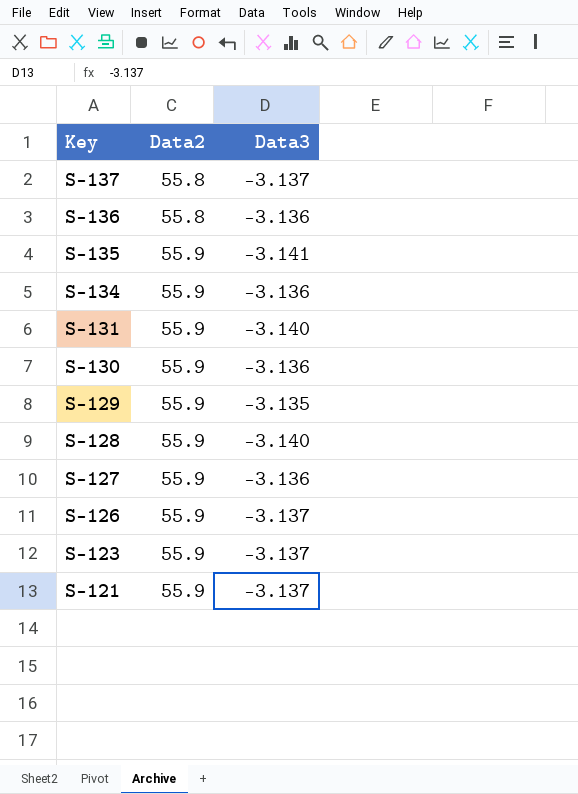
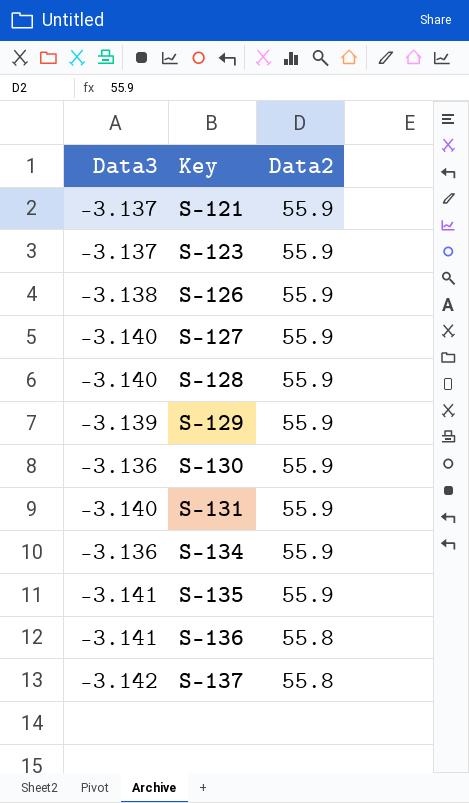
row order: Key descending -> Key ascending
column Data3 | position: 3 -> 1
S-126 | Data3: -3.137 -> -3.138
S-127 | Data3: -3.136 -> -3.140
S-129 | Data3: -3.135 -> -3.139
S-136 | Data3: -3.136 -> -3.141
S-137 | Data3: -3.137 -> -3.142

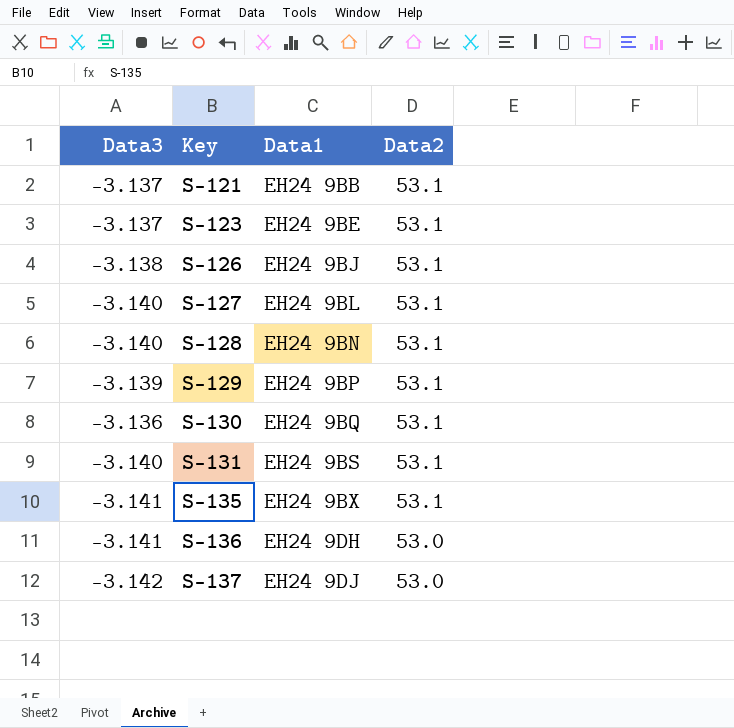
column Data1 | position: none -> 3
row S-134: -3.136 | 55.9 -> none
S-121 | Data2: 55.9 -> 53.1
S-123 | Data2: 55.9 -> 53.1
S-126 | Data2: 55.9 -> 53.1
S-127 | Data2: 55.9 -> 53.1
S-128 | Data2: 55.9 -> 53.1
S-129 | Data2: 55.9 -> 53.1
S-130 | Data2: 55.9 -> 53.1
S-131 | Data2: 55.9 -> 53.1
S-135 | Data2: 55.9 -> 53.1
S-136 | Data2: 55.8 -> 53.0
S-137 | Data2: 55.8 -> 53.0

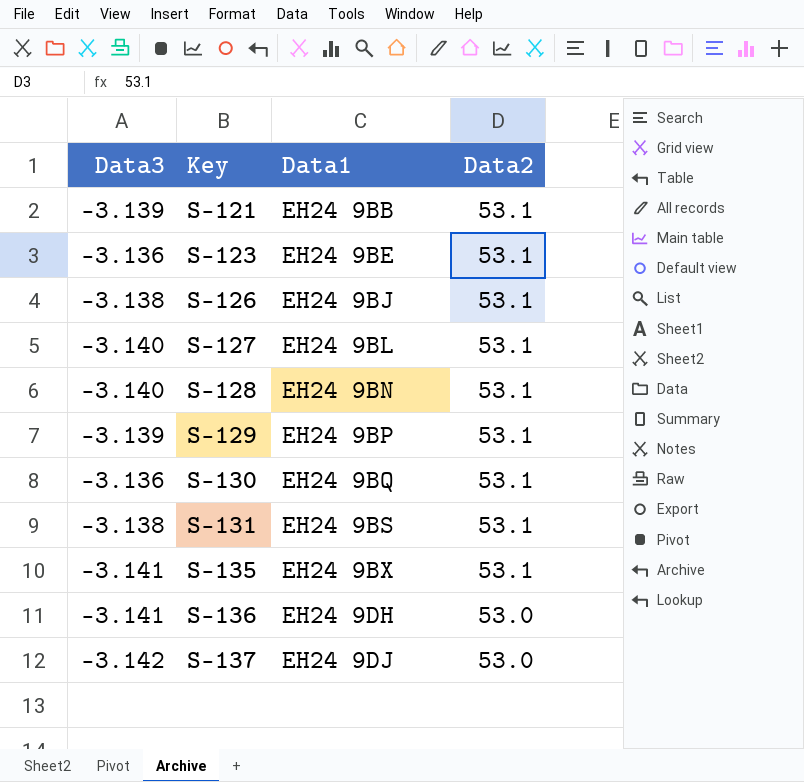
S-121 | Data3: -3.137 -> -3.139
S-123 | Data3: -3.137 -> -3.136
S-131 | Data3: -3.140 -> -3.138

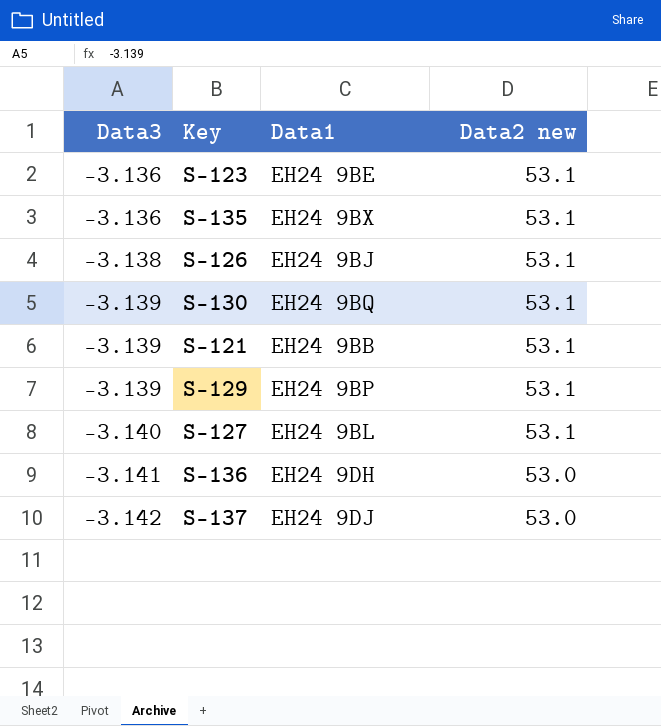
row order: Key ascending -> Data3 descending
column name: Data2 -> Data2 new
row S-128: -3.140 | EH24 9BN | 53.1 -> none
row S-131: -3.138 | EH24 9BS | 53.1 -> none
S-135 | Data3: -3.141 -> -3.136
S-130 | Data3: -3.136 -> -3.139

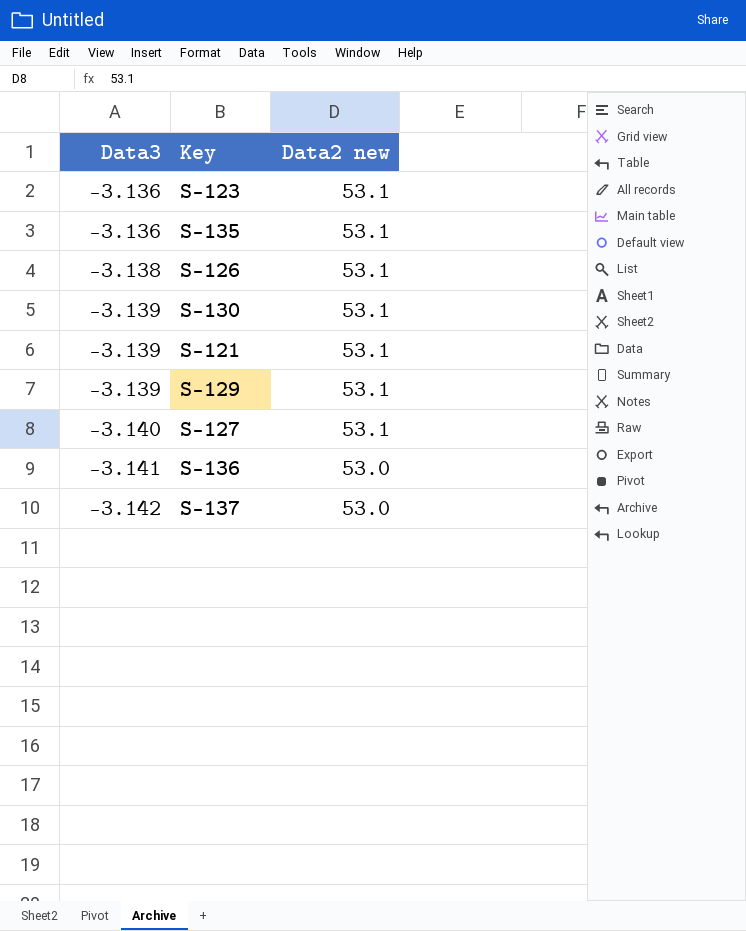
column Data1 | position: 3 -> none

